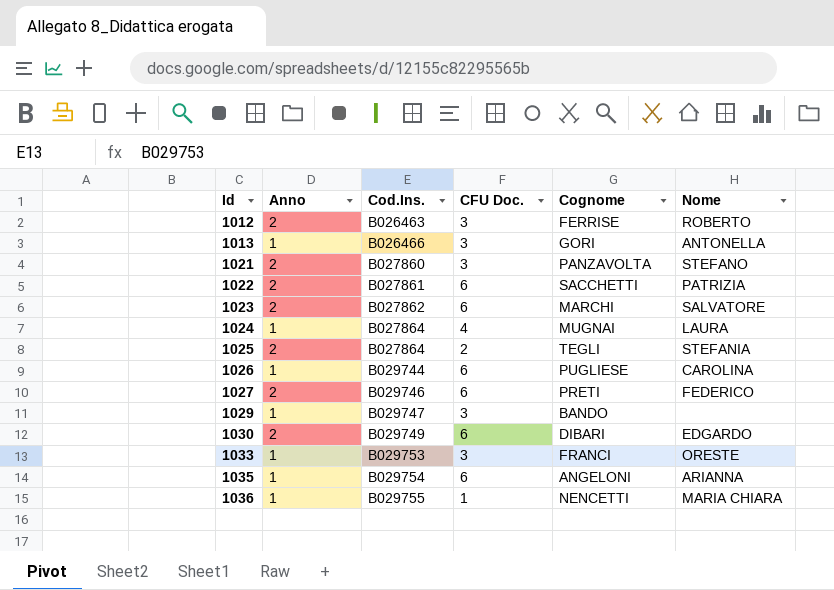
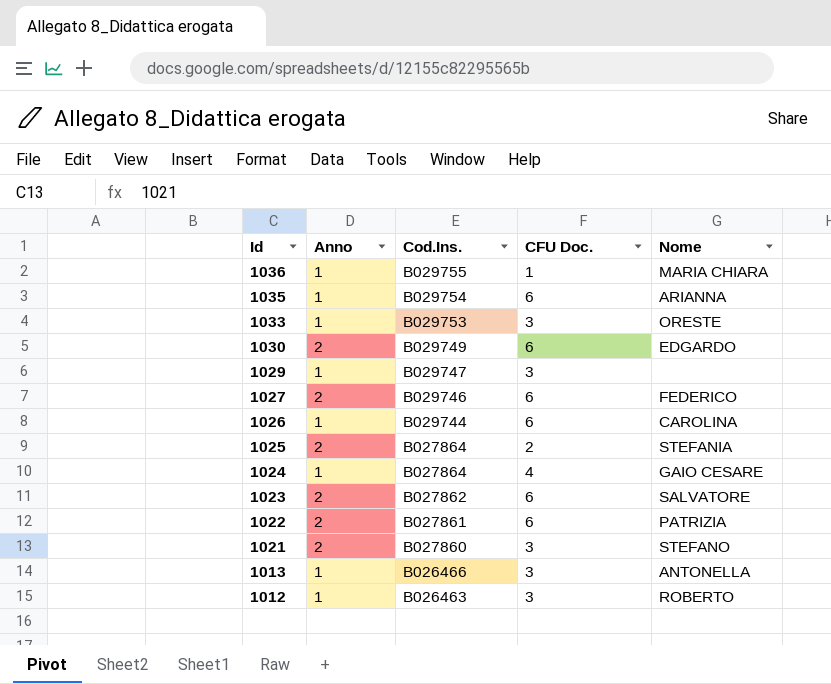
row order: Id ascending -> Id descending
column Cognome | position: 5 -> none
1024 | Nome: LAURA -> GAIO CESARE
1012 | Anno: 2 -> 1

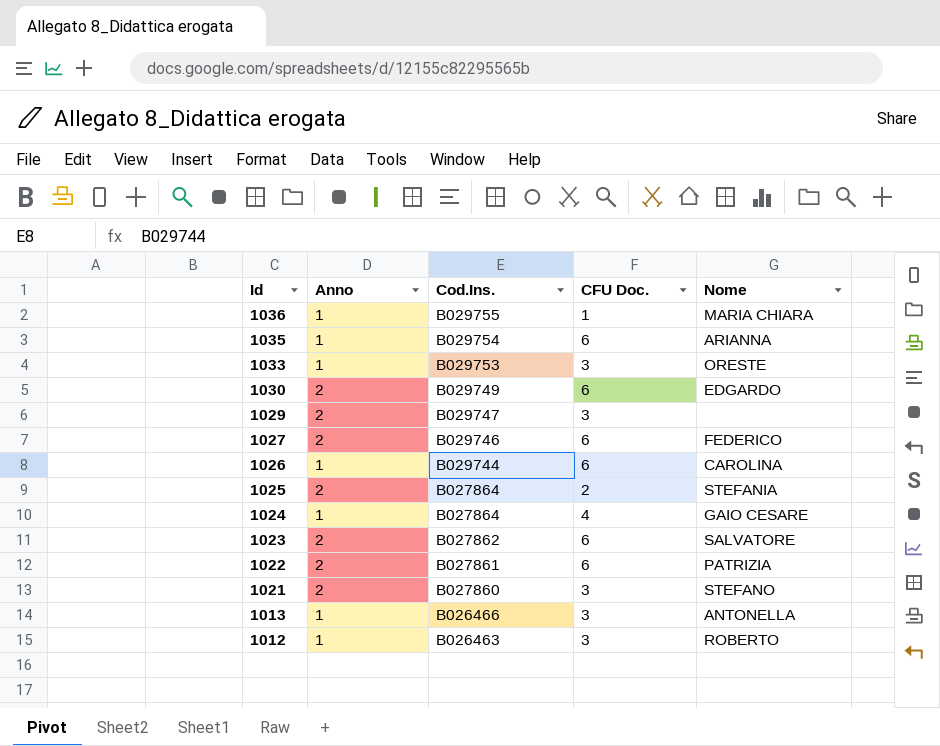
1029 | Anno: 1 -> 2

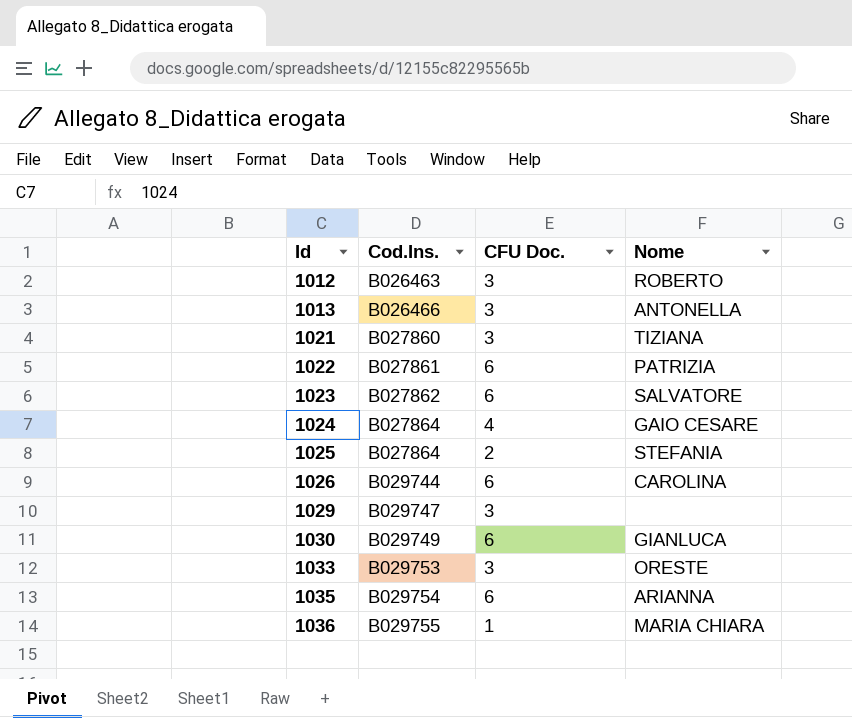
row order: Id descending -> Id ascending
column Anno | position: 2 -> none
row 1027: 2 | B029746 | 6 | FEDERICO -> none
1021 | Nome: STEFANO -> TIZIANA
1030 | Nome: EDGARDO -> GIANLUCA

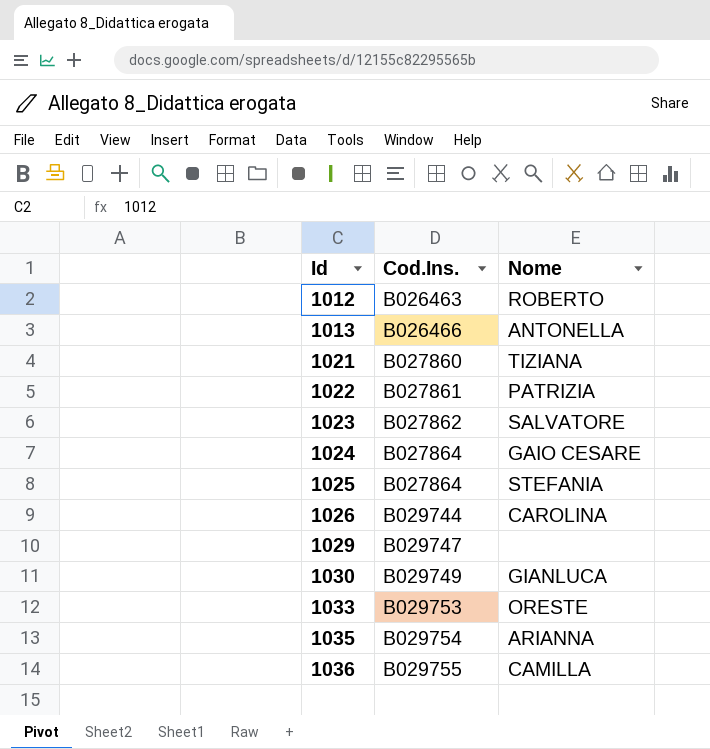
column CFU Doc. | position: 3 -> none
1036 | Nome: MARIA CHIARA -> CAMILLA

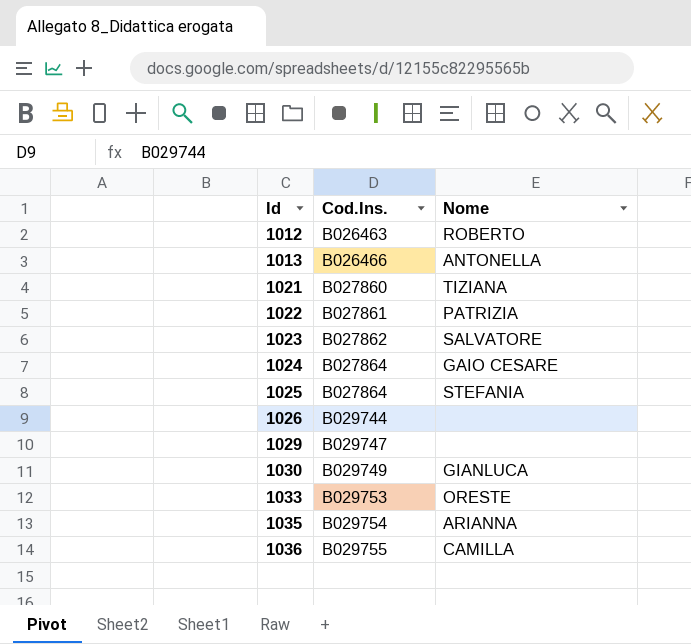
1026 | Nome: CAROLINA -> none

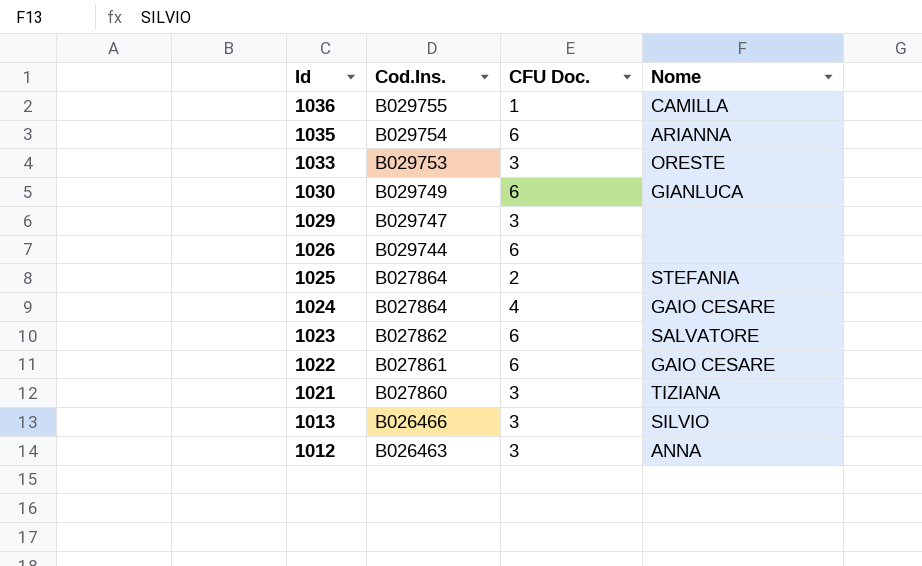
row order: Id ascending -> Id descending
column CFU Doc. | position: none -> 3
1022 | Nome: PATRIZIA -> GAIO CESARE
1013 | Nome: ANTONELLA -> SILVIO
1012 | Nome: ROBERTO -> ANNA

